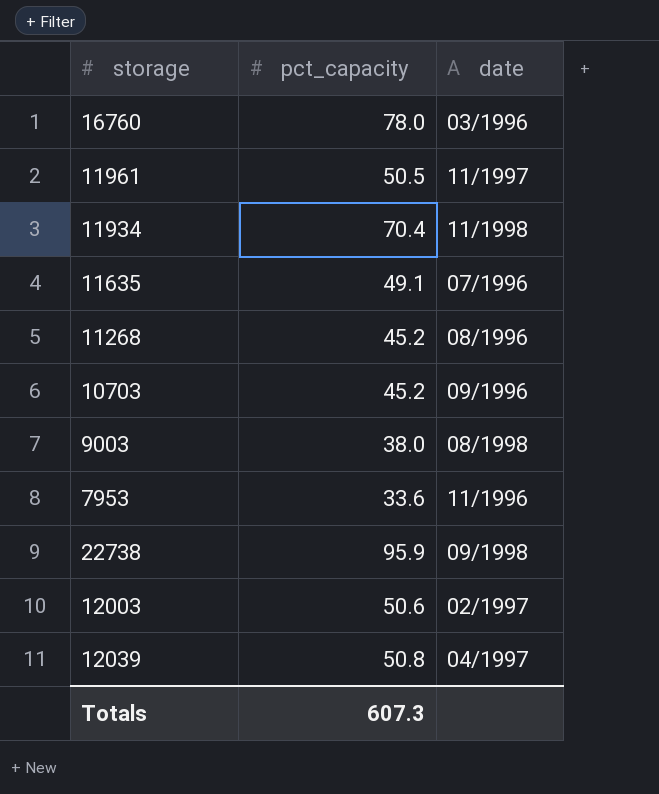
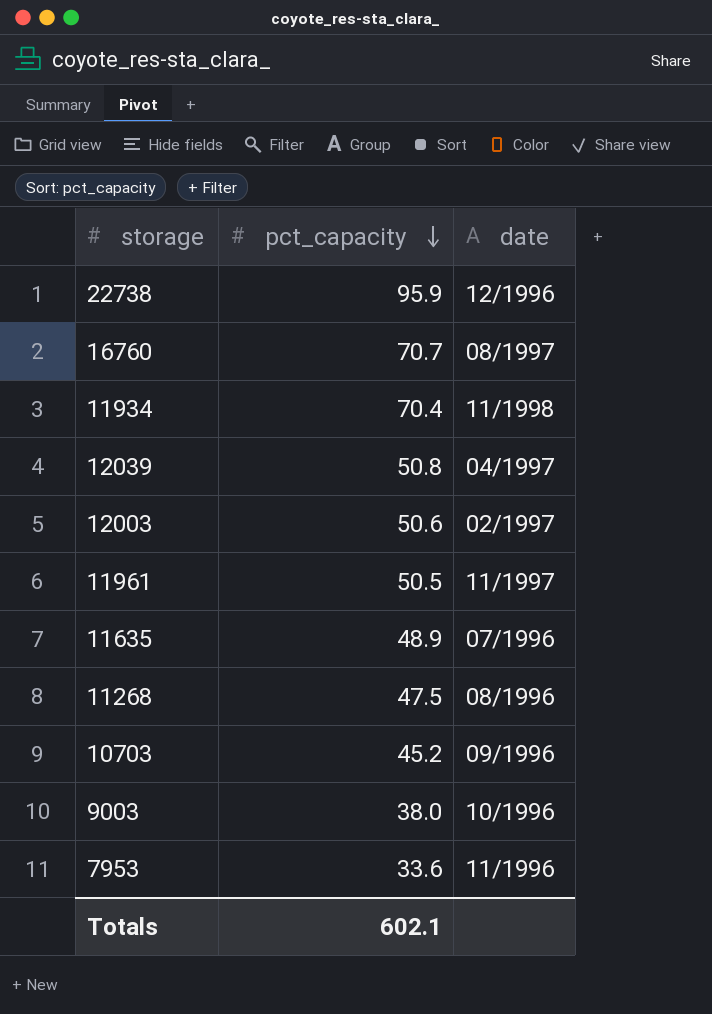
row order: none -> pct_capacity descending
22738 | date: 09/1998 -> 12/1996
16760 | pct_capacity: 78.0 -> 70.7
16760 | date: 03/1996 -> 08/1997
11635 | pct_capacity: 49.1 -> 48.9
11268 | pct_capacity: 45.2 -> 47.5
9003 | date: 08/1998 -> 10/1996
Totals | pct_capacity: 607.3 -> 602.1

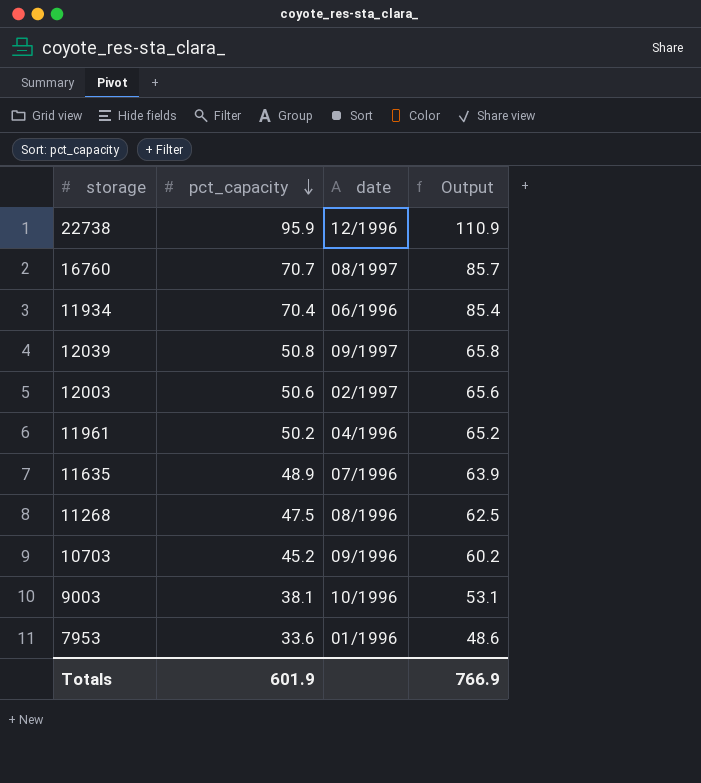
column Output | formula: none -> [pct_capacity] + 15
11934 | date: 11/1998 -> 06/1996
12039 | date: 04/1997 -> 09/1997
11961 | pct_capacity: 50.5 -> 50.2
11961 | date: 11/1997 -> 04/1996
9003 | pct_capacity: 38.0 -> 38.1
7953 | date: 11/1996 -> 01/1996
Totals | pct_capacity: 602.1 -> 601.9

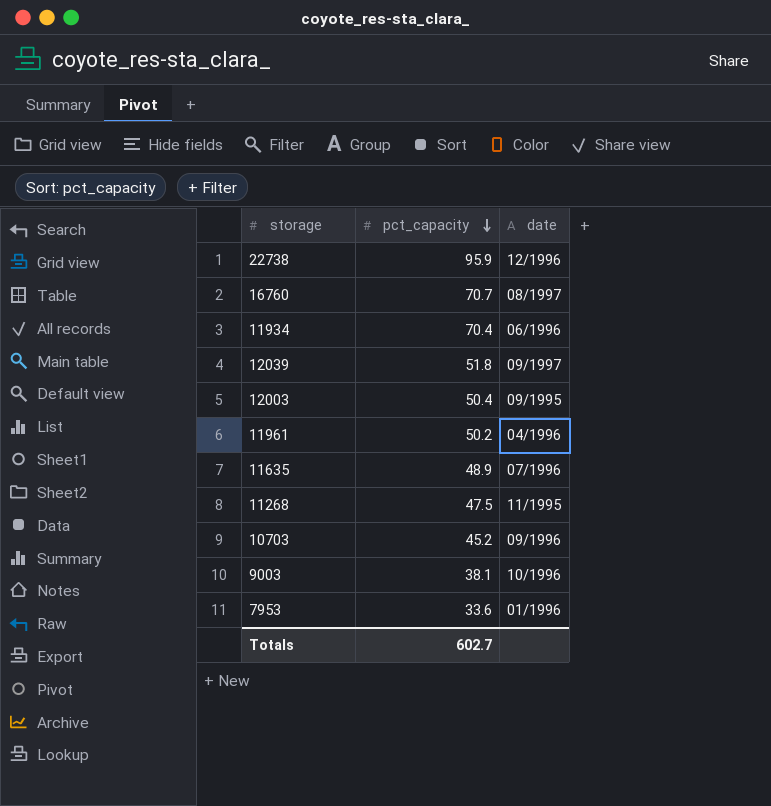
column Output | formula: [pct_capacity] + 15 -> none
12039 | pct_capacity: 50.8 -> 51.8
12003 | pct_capacity: 50.6 -> 50.4
12003 | date: 02/1997 -> 09/1995
11268 | date: 08/1996 -> 11/1995
Totals | pct_capacity: 601.9 -> 602.7

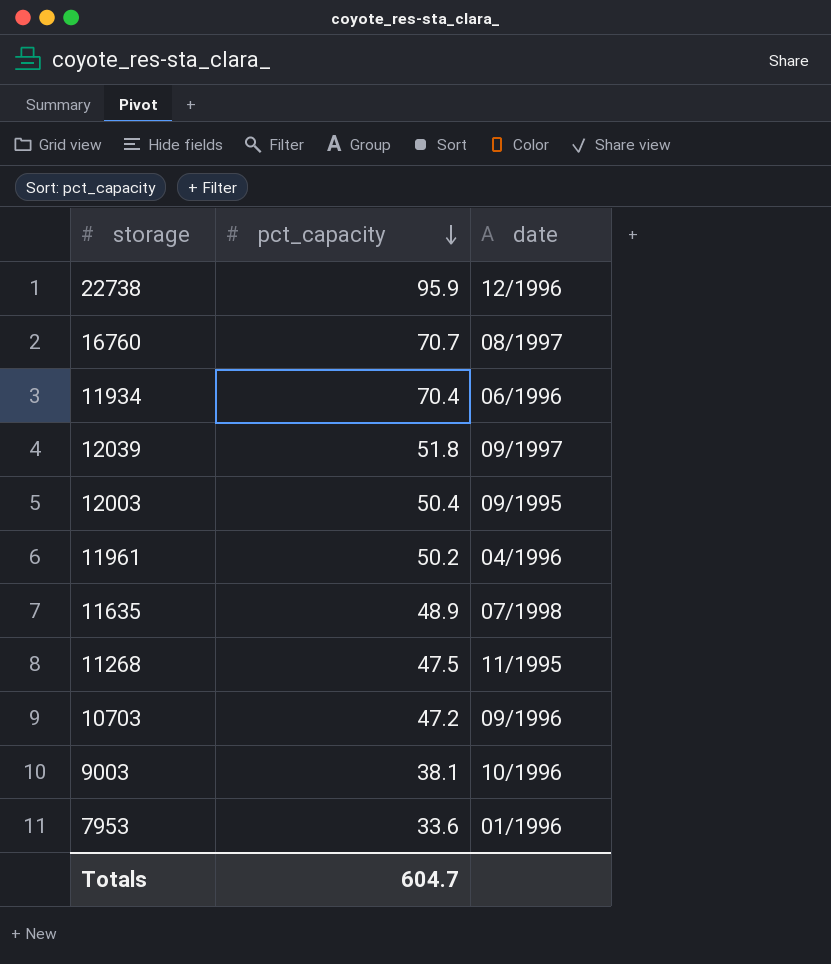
11635 | date: 07/1996 -> 07/1998
10703 | pct_capacity: 45.2 -> 47.2
Totals | pct_capacity: 602.7 -> 604.7

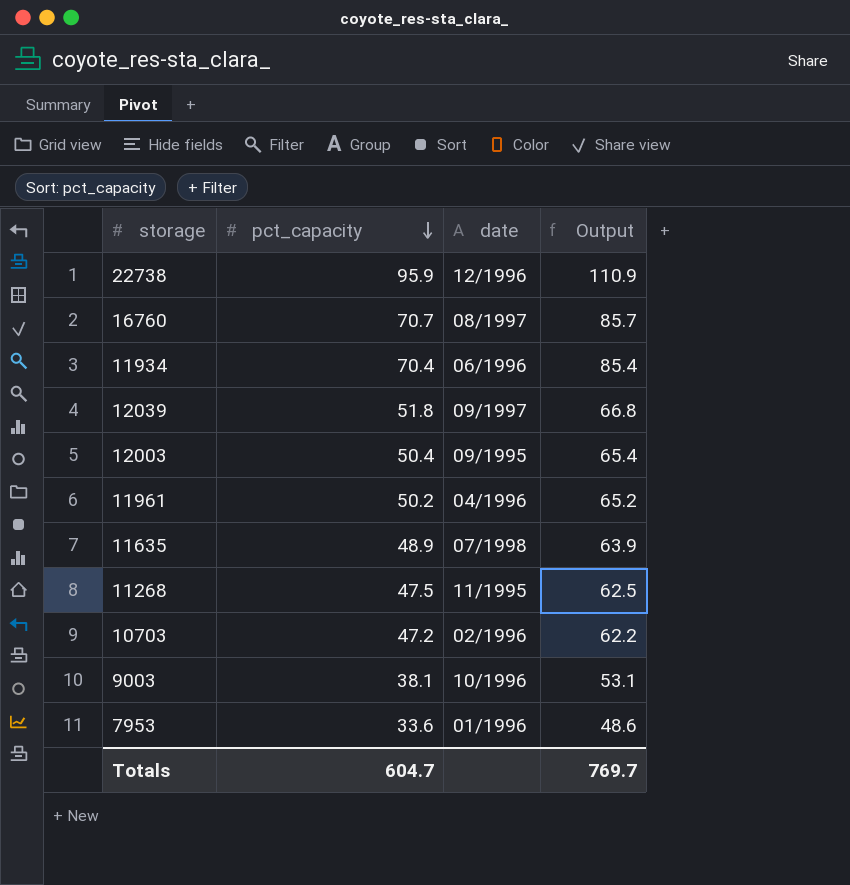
column Output | formula: none -> [pct_capacity] + 15
10703 | date: 09/1996 -> 02/1996

